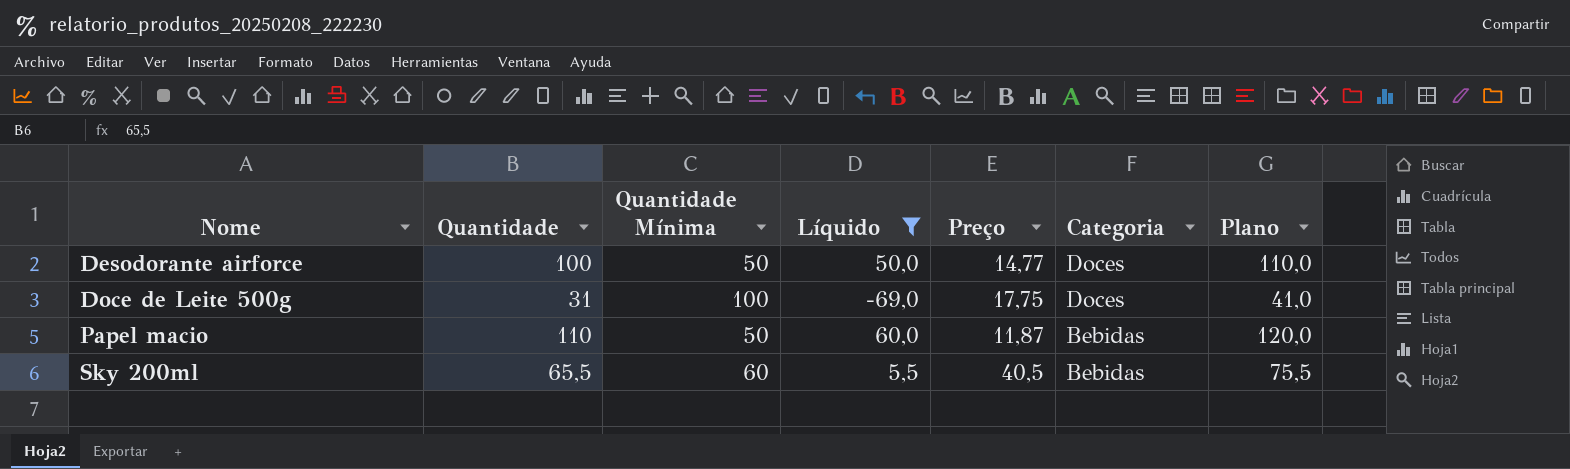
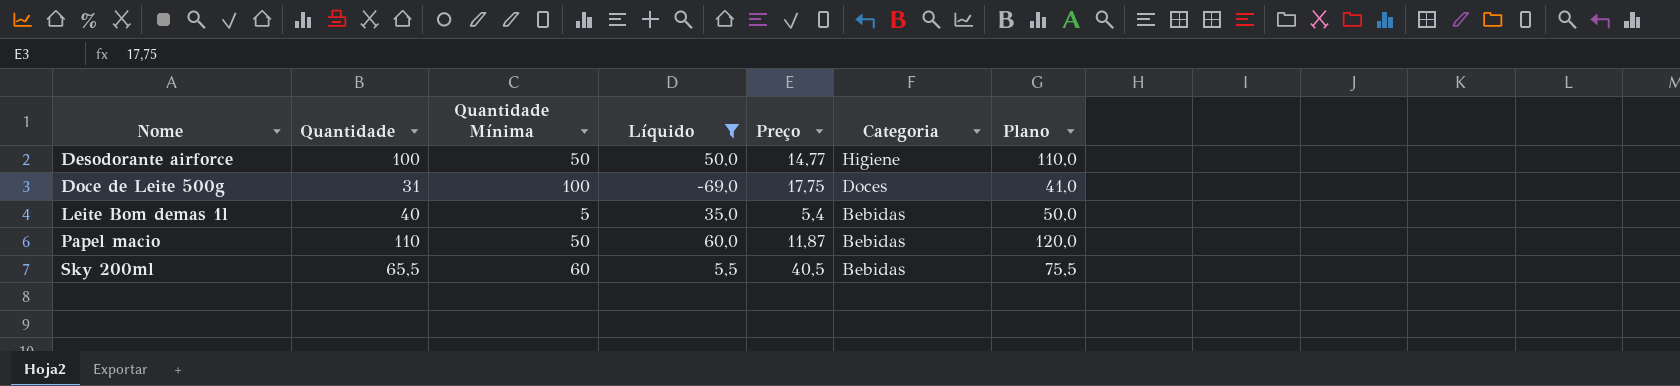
Desodorante airforce | Categoria: Doces -> Higiene
row Leite Bom demas 1l: none -> 40 | 5 | 35,0 | 5,4 | Bebidas | 50,0

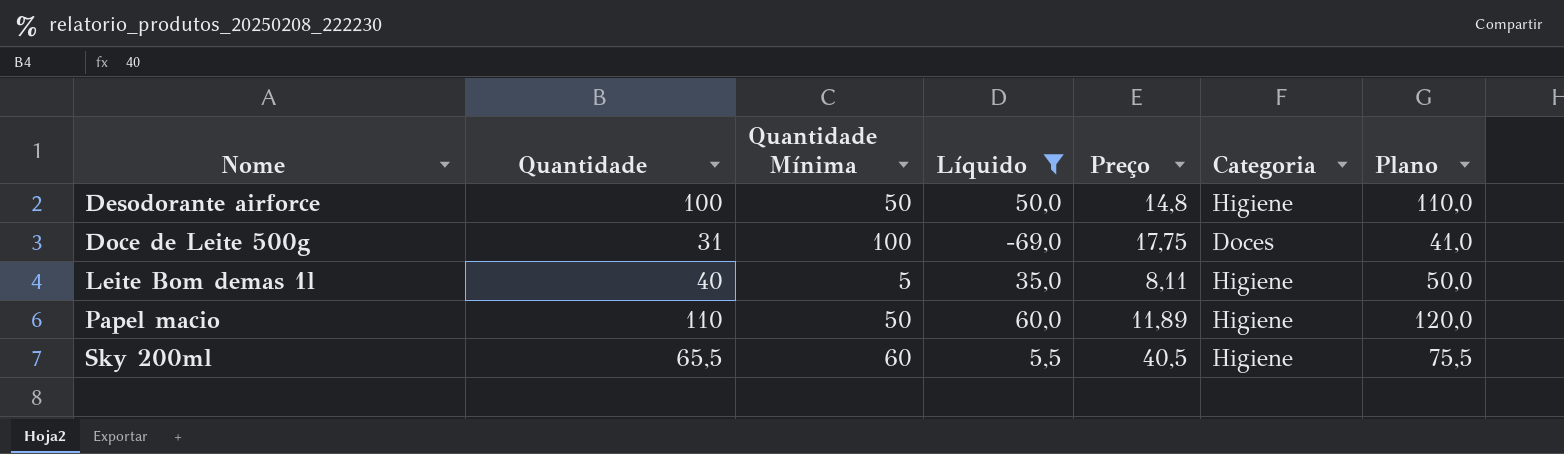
Desodorante airforce | Preço: 14,77 -> 14,8
Leite Bom demas 1l | Preço: 5,4 -> 8,11
Leite Bom demas 1l | Categoria: Bebidas -> Higiene
Papel macio | Preço: 11,87 -> 11,89
Papel macio | Categoria: Bebidas -> Higiene
Sky 200ml | Categoria: Bebidas -> Higiene

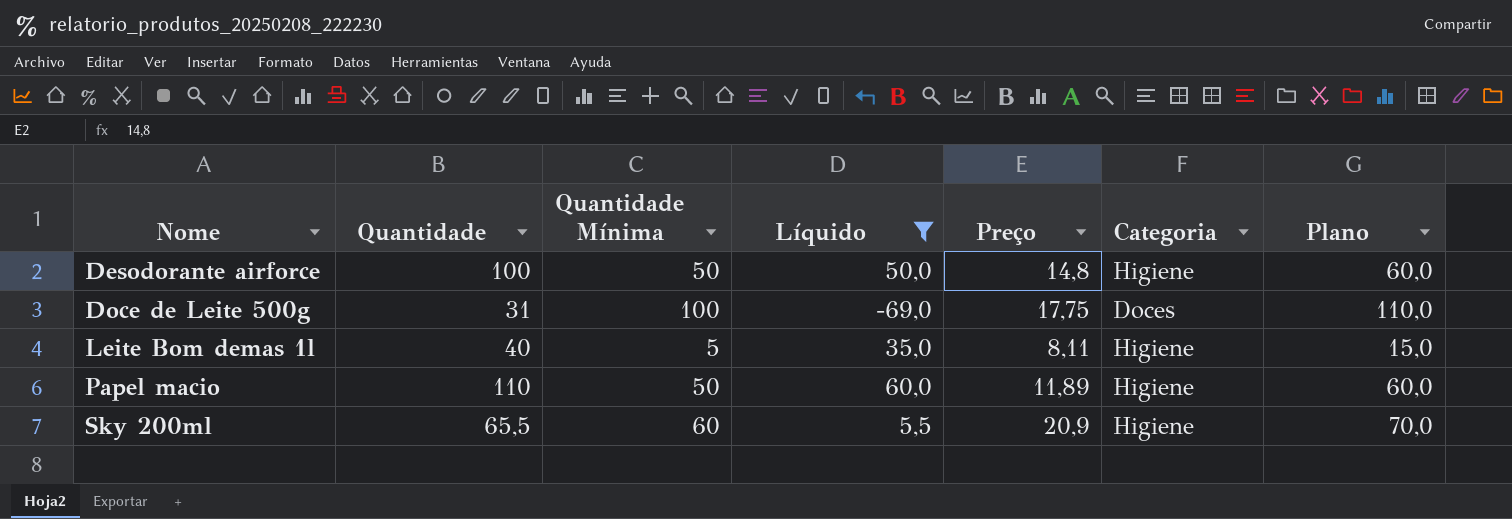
column Plano | formula: [Quantidade] + 10 -> [Quantidade Mínima] + 10
Sky 200ml | Preço: 40,5 -> 20,9

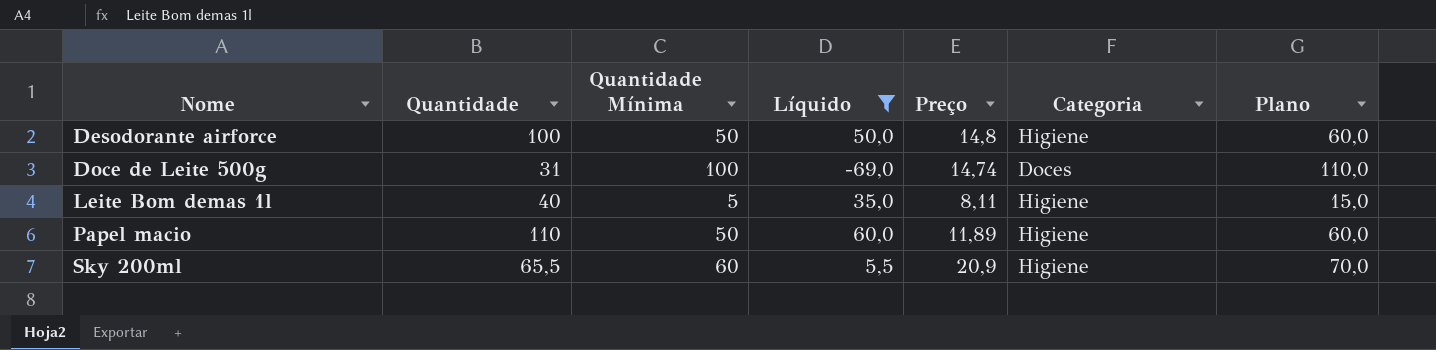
Doce de Leite 500g | Preço: 17,75 -> 14,74

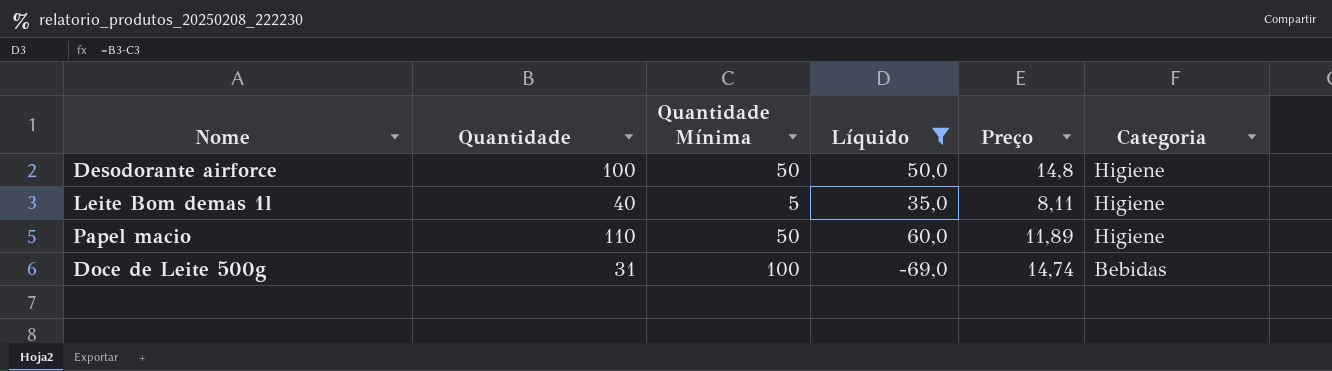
row order: Nome ascending -> Categoria descending
column Plano | formula: [Quantidade Mínima] + 10 -> none
row Sky 200ml: 65,5 | 60 | 5,5 | 20,9 | Higiene | 70,0 -> none
Doce de Leite 500g | Categoria: Doces -> Bebidas

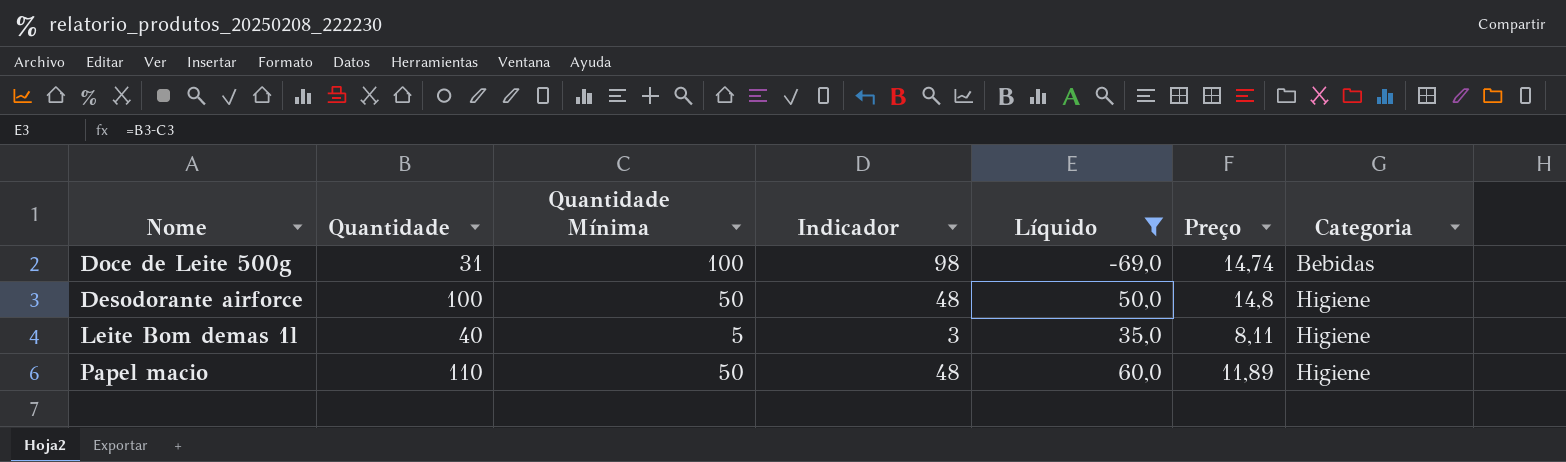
row order: Categoria descending -> Categoria ascending
column Indicador | formula: none -> [Quantidade Mínima] - 2

